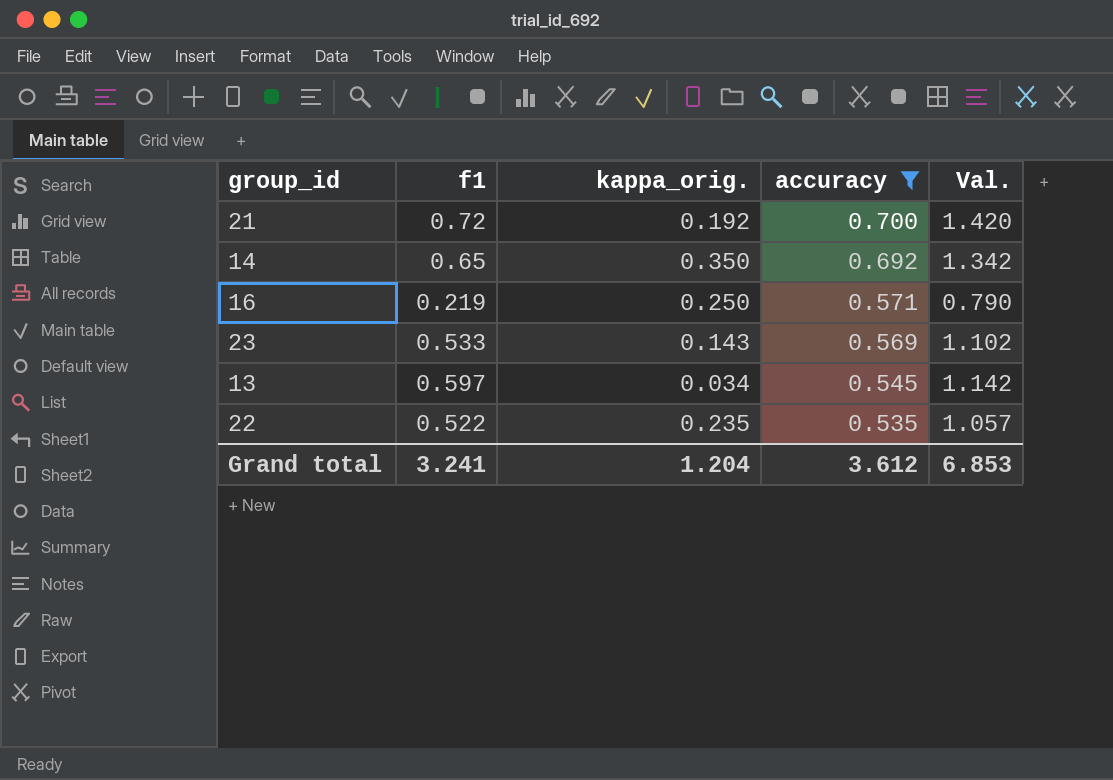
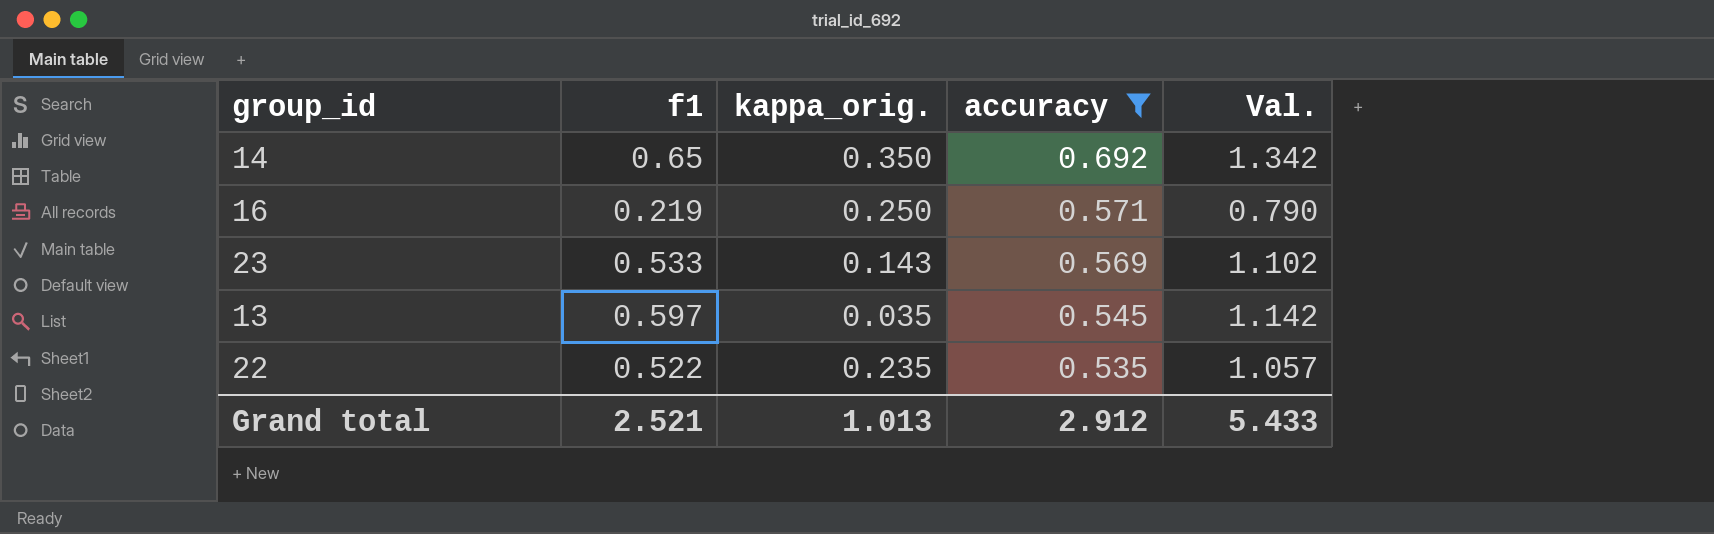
row 21: 0.72 | 0.192 | 0.700 | 1.420 -> none
13 | kappa_orig.: 0.034 -> 0.035
Grand total | f1: 3.241 -> 2.521
Grand total | kappa_orig.: 1.204 -> 1.013
Grand total | accuracy: 3.612 -> 2.912
Grand total | Val.: 6.853 -> 5.433

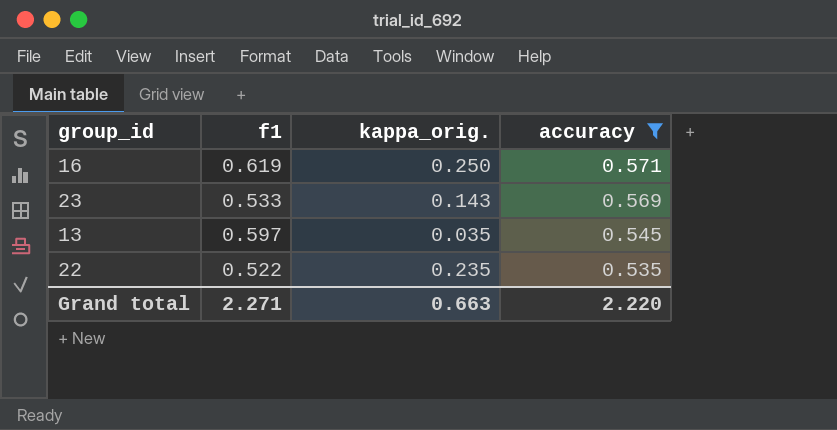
column Val. | formula: [f1] + [accuracy] -> none
row 14: 0.65 | 0.350 | 0.692 | 1.342 -> none
16 | f1: 0.219 -> 0.619
Grand total | f1: 2.521 -> 2.271
Grand total | kappa_orig.: 1.013 -> 0.663
Grand total | accuracy: 2.912 -> 2.220

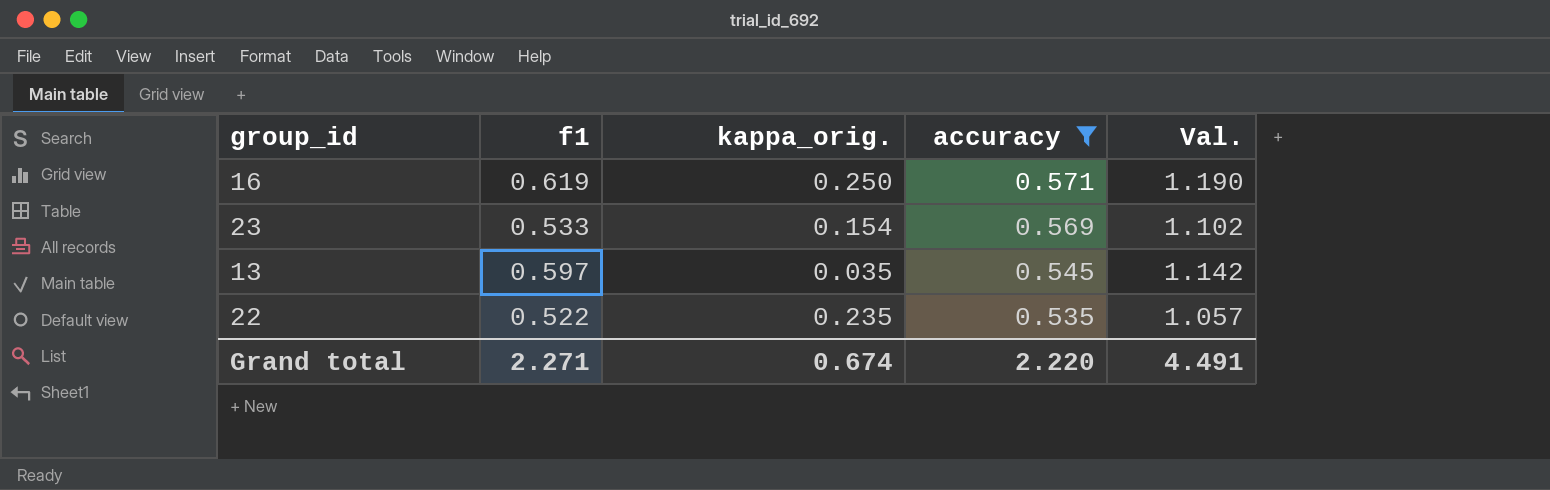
column Val. | formula: none -> [f1] + [accuracy]
23 | kappa_orig.: 0.143 -> 0.154
Grand total | kappa_orig.: 0.663 -> 0.674

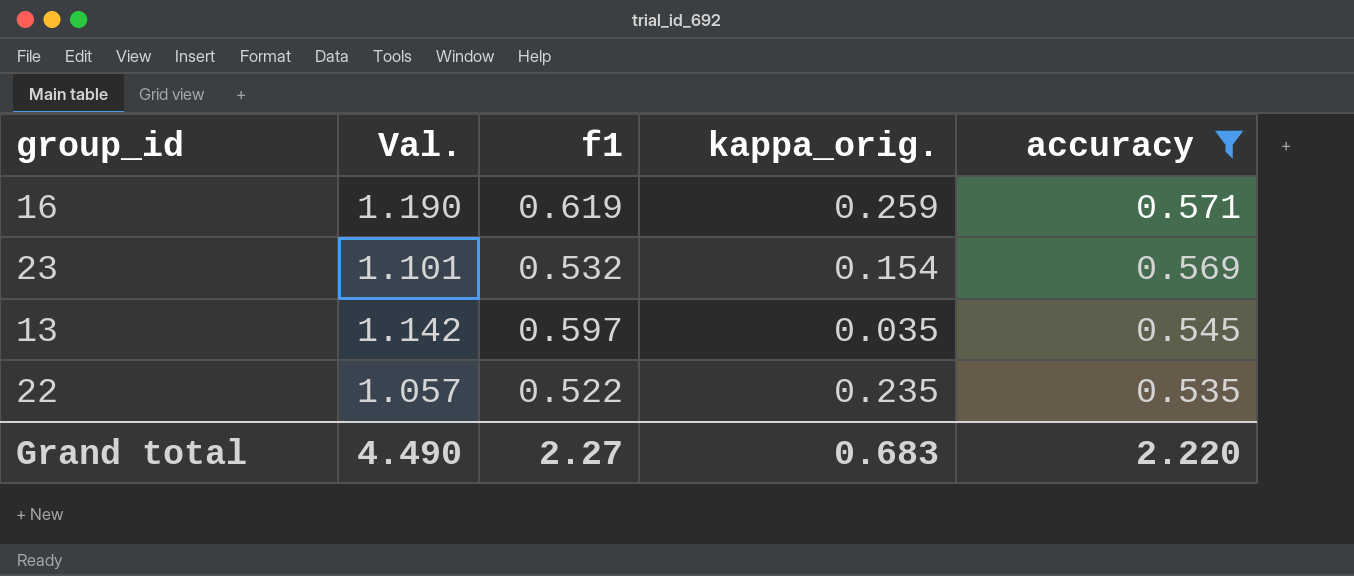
column Val. | position: 5 -> 2
16 | kappa_orig.: 0.250 -> 0.259
23 | Val.: 1.102 -> 1.101
23 | f1: 0.533 -> 0.532
Grand total | Val.: 4.491 -> 4.490
Grand total | f1: 2.271 -> 2.27
Grand total | kappa_orig.: 0.674 -> 0.683

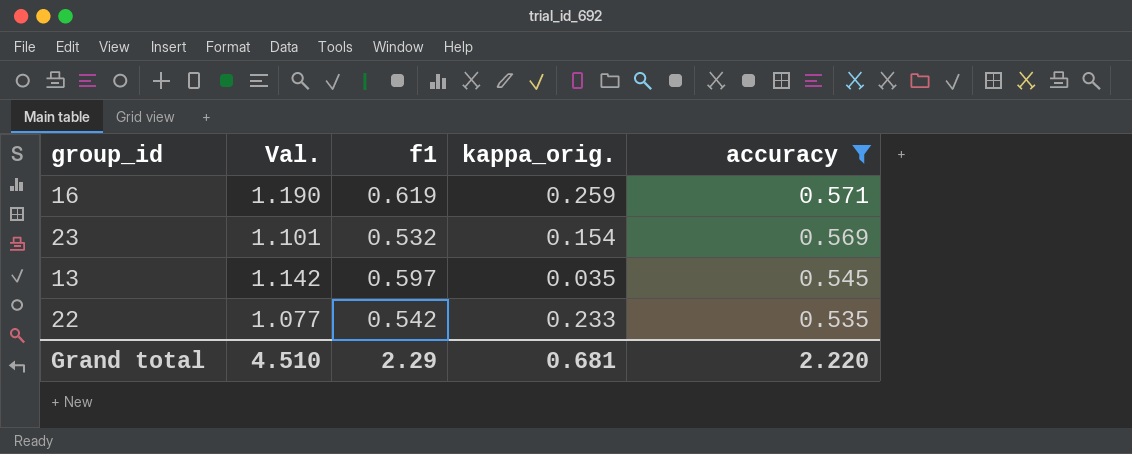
22 | Val.: 1.057 -> 1.077
22 | f1: 0.522 -> 0.542
22 | kappa_orig.: 0.235 -> 0.233
Grand total | Val.: 4.490 -> 4.510
Grand total | f1: 2.27 -> 2.29
Grand total | kappa_orig.: 0.683 -> 0.681

